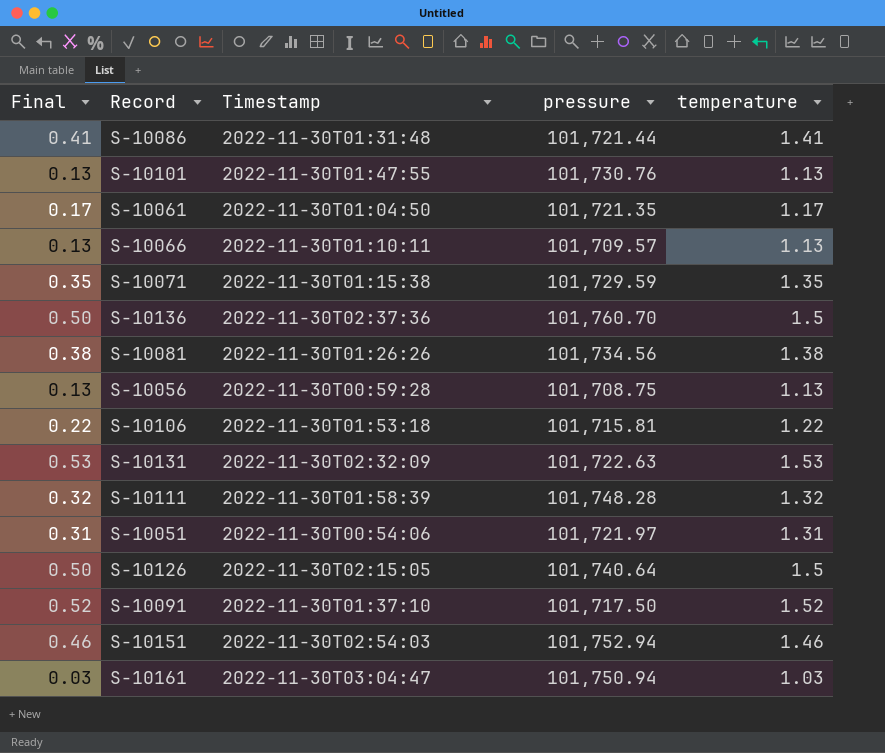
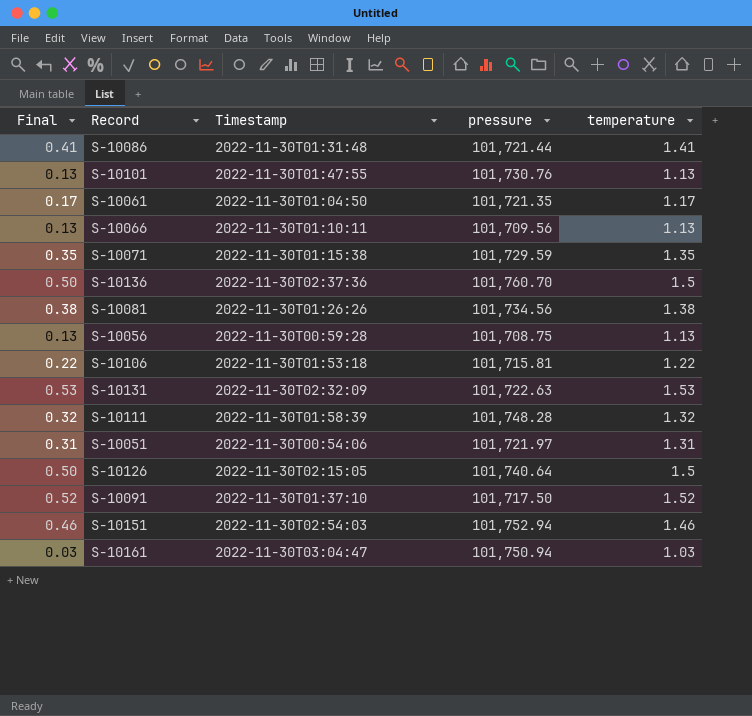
S-10066 | pressure: 101,709.57 -> 101,709.56

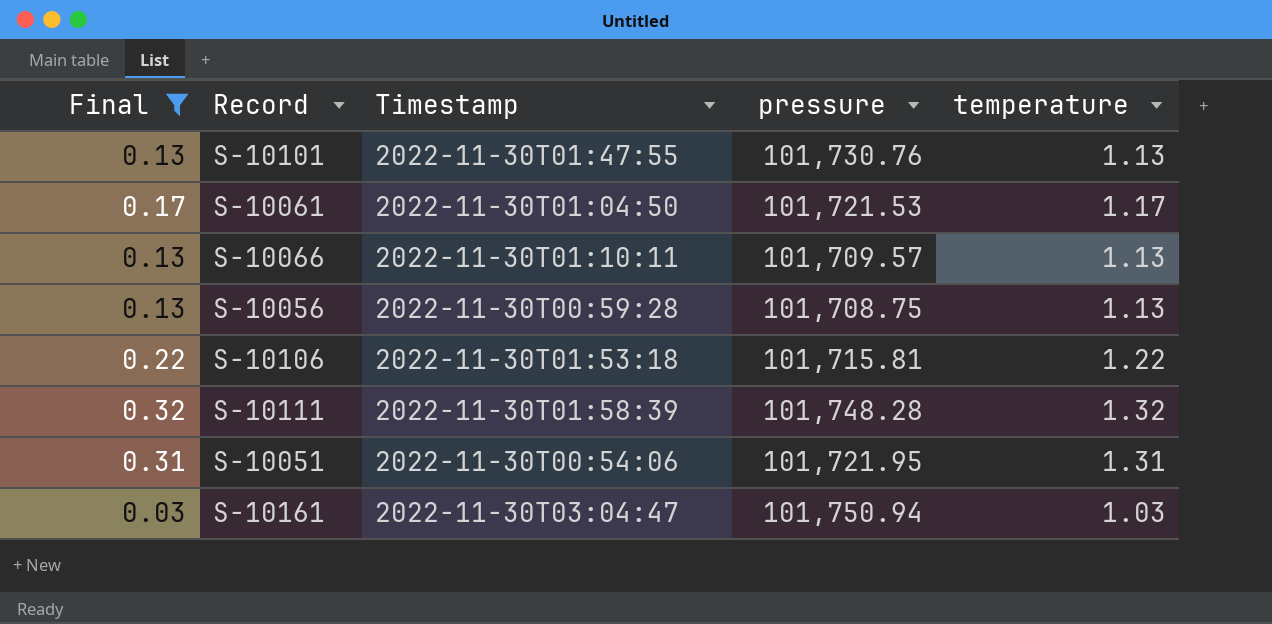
filter: none -> Final <= 0.32
S-10061 | pressure: 101,721.35 -> 101,721.53
S-10066 | pressure: 101,709.56 -> 101,709.57
S-10051 | pressure: 101,721.97 -> 101,721.95

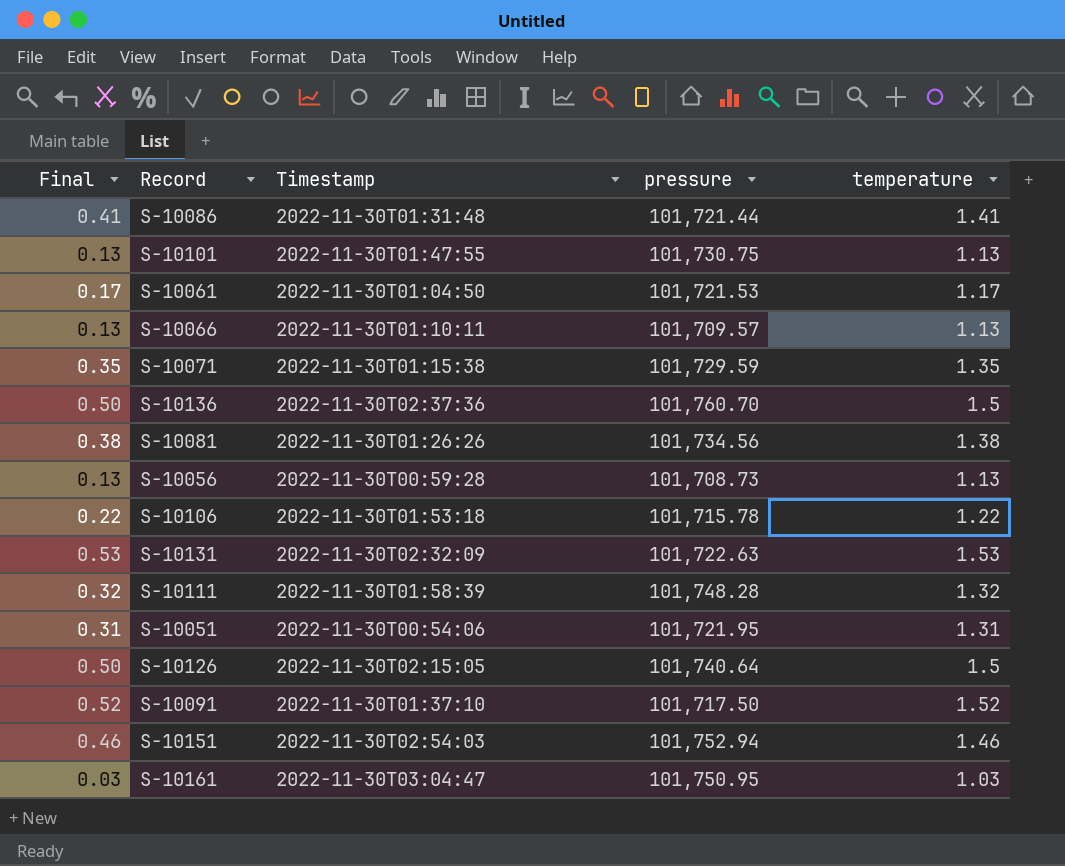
filter: Final <= 0.32 -> none
S-10101 | pressure: 101,730.76 -> 101,730.75
S-10056 | pressure: 101,708.75 -> 101,708.73
S-10106 | pressure: 101,715.81 -> 101,715.78
S-10161 | pressure: 101,750.94 -> 101,750.95

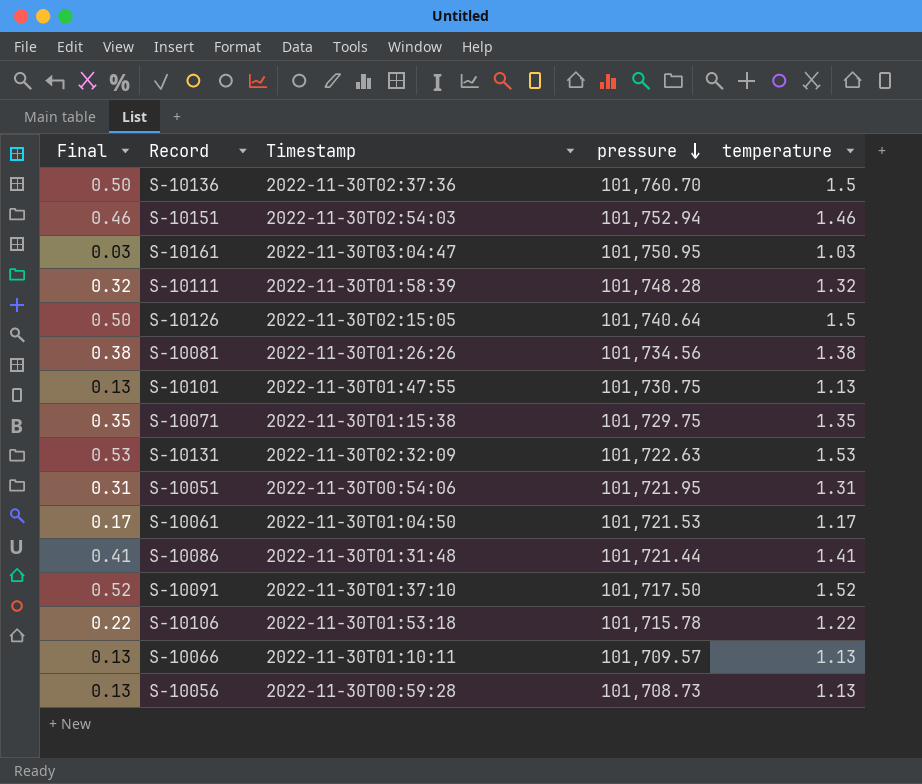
row order: none -> pressure descending
S-10071 | pressure: 101,729.59 -> 101,729.75

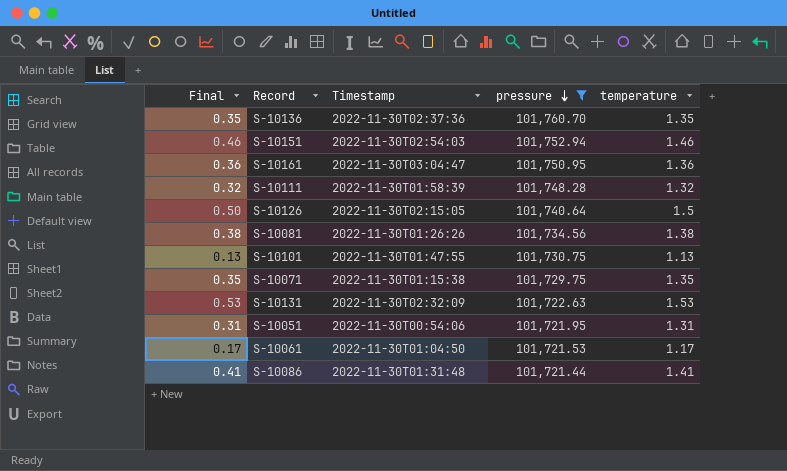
filter: none -> pressure >= 101,721.44
S-10136 | Final: 0.50 -> 0.35
S-10136 | temperature: 1.5 -> 1.35
S-10161 | Final: 0.03 -> 0.36
S-10161 | temperature: 1.03 -> 1.36

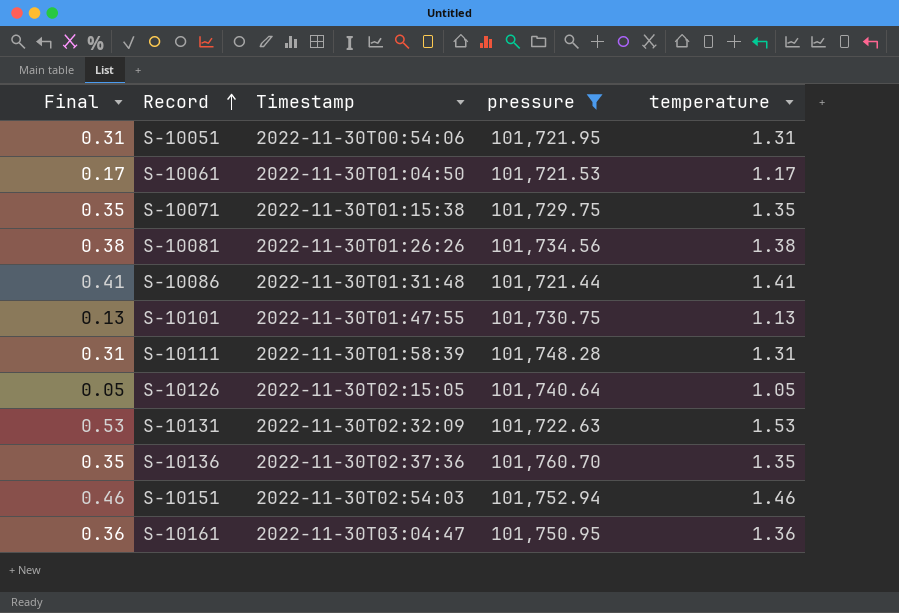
row order: pressure descending -> Record ascending
S-10111 | Final: 0.32 -> 0.31
S-10111 | temperature: 1.32 -> 1.31
S-10126 | Final: 0.50 -> 0.05
S-10126 | temperature: 1.5 -> 1.05

